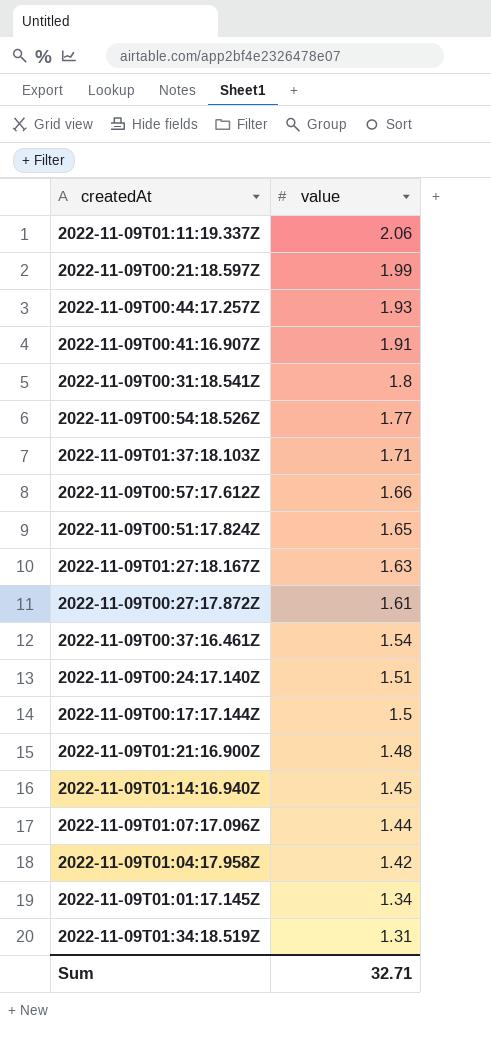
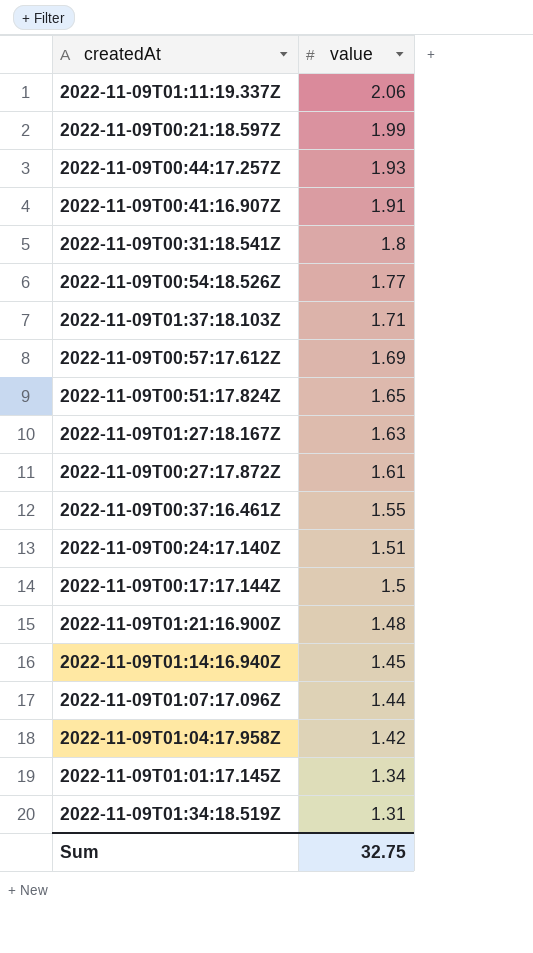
2022-11-09T00:57:17.612Z | value: 1.66 -> 1.69
2022-11-09T00:37:16.461Z | value: 1.54 -> 1.55
Sum | value: 32.71 -> 32.75

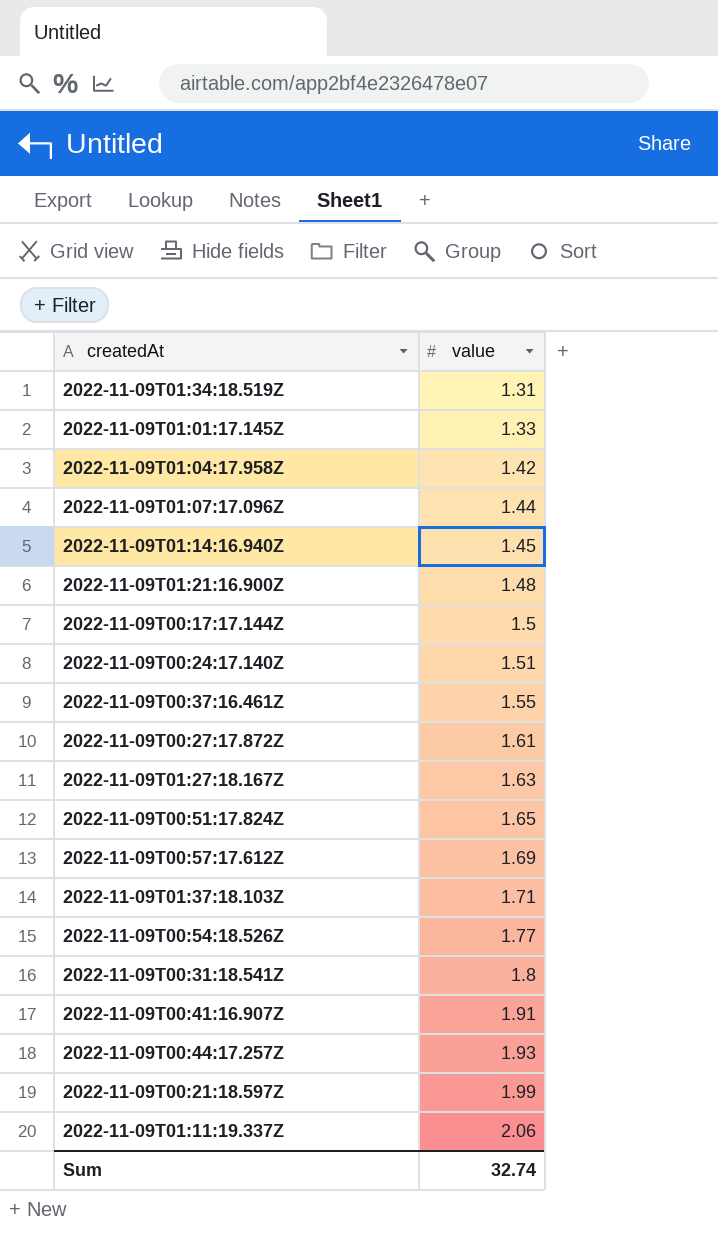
row order: value descending -> value ascending
2022-11-09T01:01:17.145Z | value: 1.34 -> 1.33
Sum | value: 32.75 -> 32.74

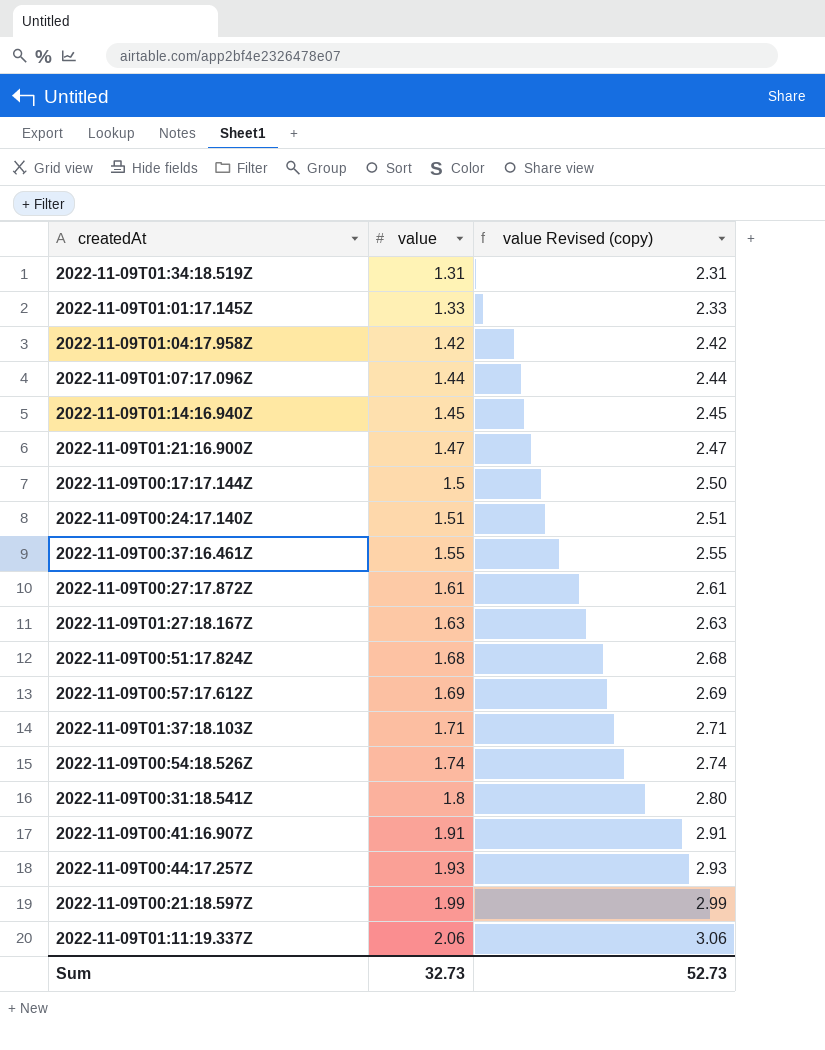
column value Revised (copy) | formula: none -> [value] + 1
2022-11-09T01:21:16.900Z | value: 1.48 -> 1.47
2022-11-09T00:51:17.824Z | value: 1.65 -> 1.68
2022-11-09T00:54:18.526Z | value: 1.77 -> 1.74
Sum | value: 32.74 -> 32.73

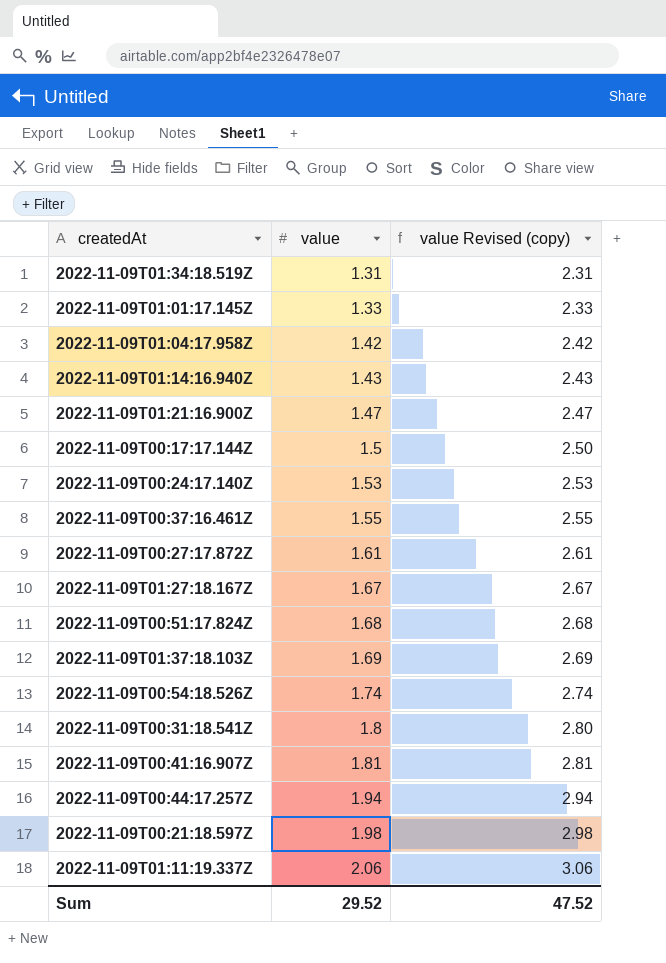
row 2022-11-09T01:07:17.096Z: 1.44 | 2.44 -> none
row 2022-11-09T00:57:17.612Z: 1.69 | 2.69 -> none
2022-11-09T01:14:16.940Z | value: 1.45 -> 1.43
2022-11-09T01:14:16.940Z | value Revised (copy): 2.45 -> 2.43
2022-11-09T00:24:17.140Z | value: 1.51 -> 1.53
2022-11-09T00:24:17.140Z | value Revised (copy): 2.51 -> 2.53
2022-11-09T01:27:18.167Z | value: 1.63 -> 1.67
2022-11-09T01:27:18.167Z | value Revised (copy): 2.63 -> 2.67
2022-11-09T01:37:18.103Z | value: 1.71 -> 1.69
2022-11-09T01:37:18.103Z | value Revised (copy): 2.71 -> 2.69
2022-11-09T00:41:16.907Z | value: 1.91 -> 1.81
2022-11-09T00:41:16.907Z | value Revised (copy): 2.91 -> 2.81
2022-11-09T00:44:17.257Z | value: 1.93 -> 1.94
2022-11-09T00:44:17.257Z | value Revised (copy): 2.93 -> 2.94
2022-11-09T00:21:18.597Z | value: 1.99 -> 1.98
2022-11-09T00:21:18.597Z | value Revised (copy): 2.99 -> 2.98
Sum | value: 32.73 -> 29.52
Sum | value Revised (copy): 52.73 -> 47.52

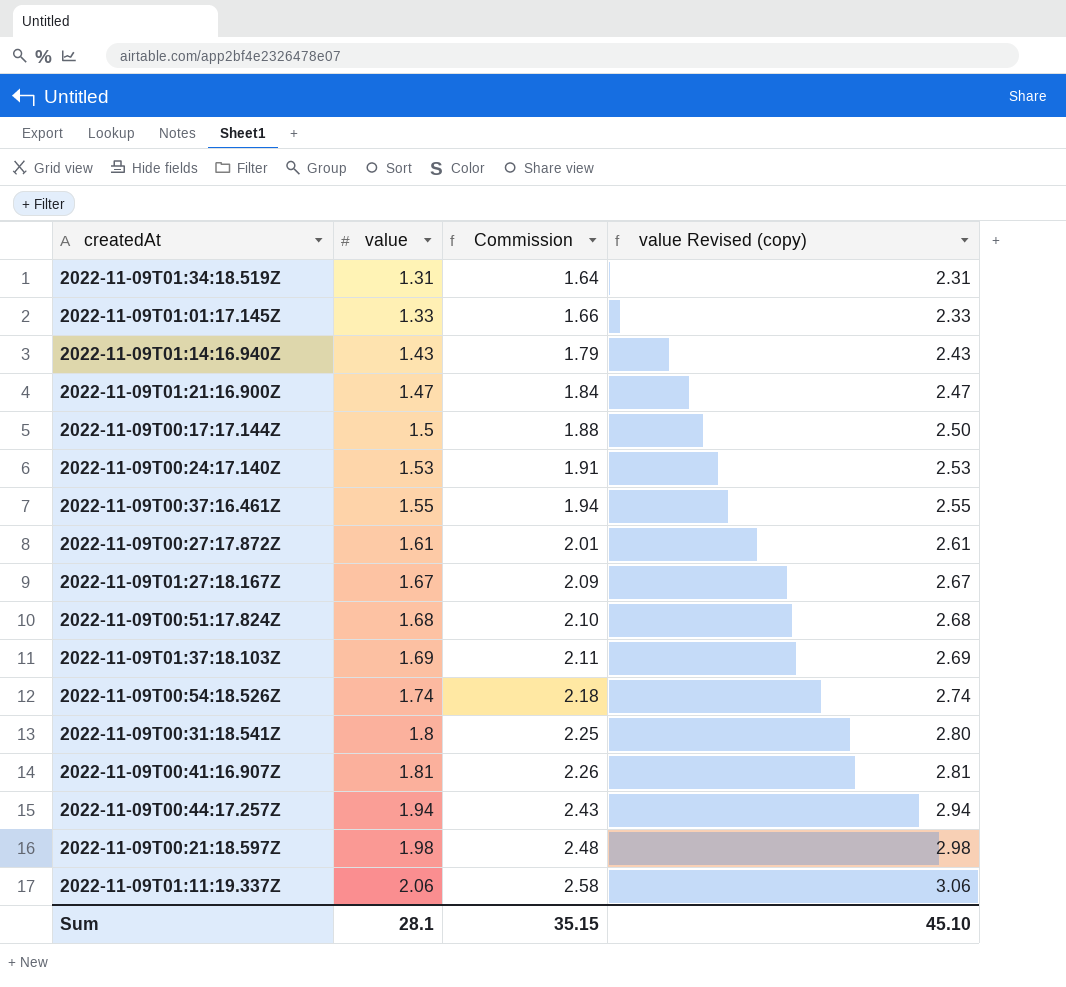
column Commission | formula: none -> [value] * 1.25
row 2022-11-09T01:04:17.958Z: 1.42 | 2.42 -> none
Sum | value: 29.52 -> 28.1
Sum | value Revised (copy): 47.52 -> 45.10

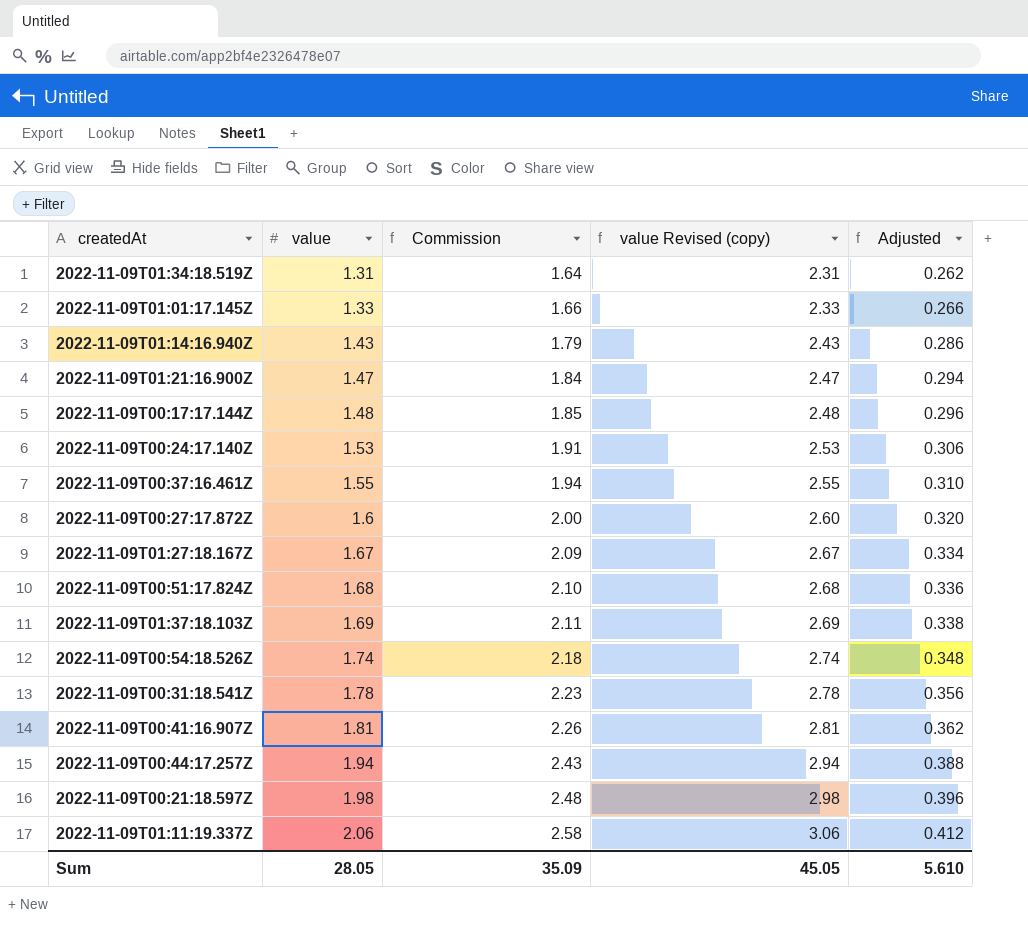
column Adjusted | formula: none -> [value] * 0.2
2022-11-09T00:17:17.144Z | value: 1.5 -> 1.48
2022-11-09T00:17:17.144Z | Commission: 1.88 -> 1.85
2022-11-09T00:17:17.144Z | value Revised (copy): 2.50 -> 2.48
2022-11-09T00:27:17.872Z | value: 1.61 -> 1.6
2022-11-09T00:27:17.872Z | Commission: 2.01 -> 2.00
2022-11-09T00:27:17.872Z | value Revised (copy): 2.61 -> 2.60
2022-11-09T00:31:18.541Z | value: 1.8 -> 1.78
2022-11-09T00:31:18.541Z | Commission: 2.25 -> 2.23
2022-11-09T00:31:18.541Z | value Revised (copy): 2.80 -> 2.78
Sum | value: 28.1 -> 28.05
Sum | Commission: 35.15 -> 35.09
Sum | value Revised (copy): 45.10 -> 45.05

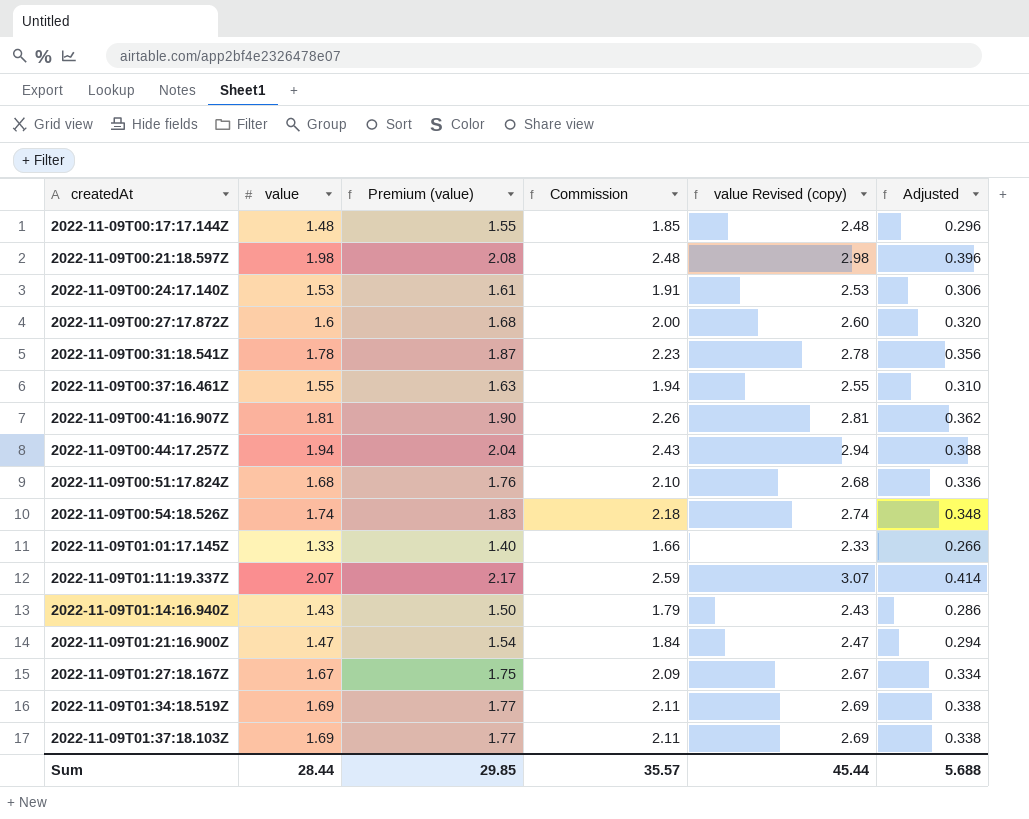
row order: value ascending -> createdAt ascending
column Premium (value) | formula: none -> [value] * 1.05
2022-11-09T01:11:19.337Z | value: 2.06 -> 2.07
2022-11-09T01:11:19.337Z | Commission: 2.58 -> 2.59
2022-11-09T01:11:19.337Z | value Revised (copy): 3.06 -> 3.07
2022-11-09T01:11:19.337Z | Adjusted: 0.412 -> 0.414
2022-11-09T01:34:18.519Z | value: 1.31 -> 1.69
2022-11-09T01:34:18.519Z | Commission: 1.64 -> 2.11
2022-11-09T01:34:18.519Z | value Revised (copy): 2.31 -> 2.69
2022-11-09T01:34:18.519Z | Adjusted: 0.262 -> 0.338
Sum | value: 28.05 -> 28.44
Sum | Commission: 35.09 -> 35.57
Sum | value Revised (copy): 45.05 -> 45.44
Sum | Adjusted: 5.610 -> 5.688

